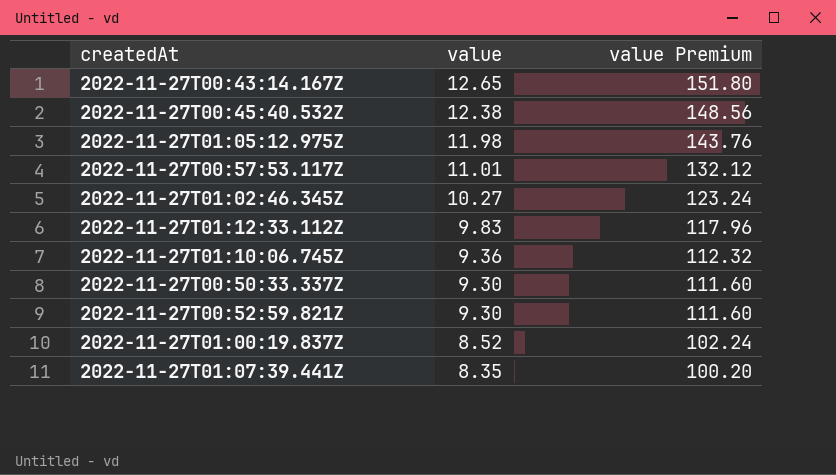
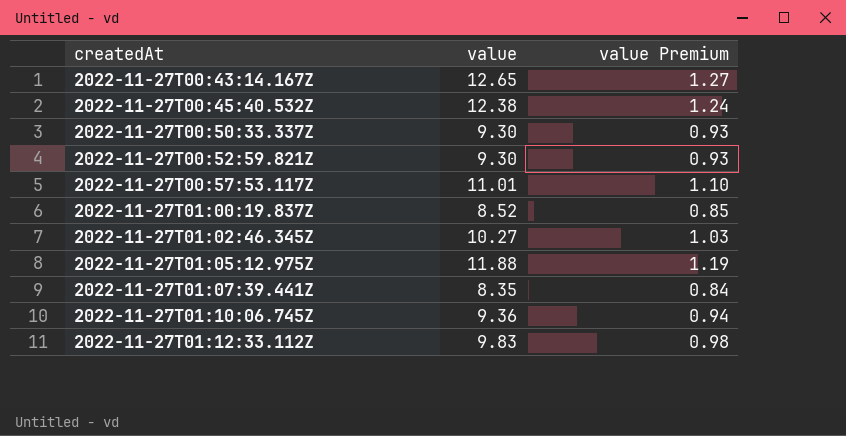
row order: value descending -> createdAt ascending
column value Premium | formula: [value] * 12 -> [value] * 0.1
2022-11-27T01:05:12.975Z | value: 11.98 -> 11.88

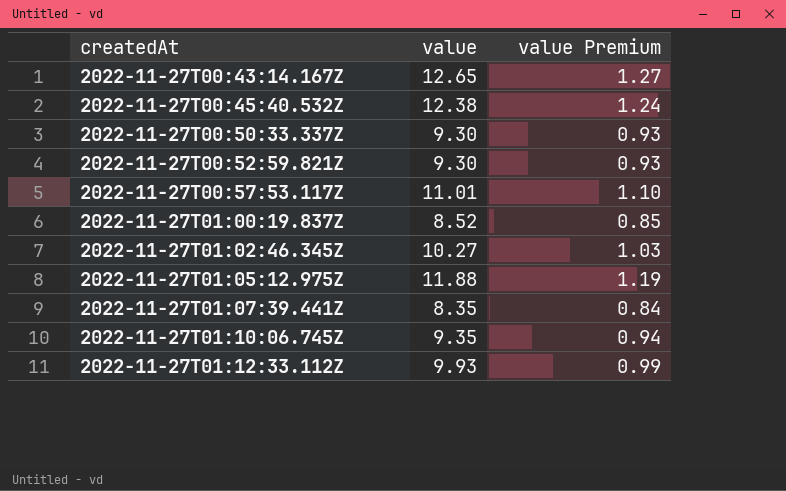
2022-11-27T01:10:06.745Z | value: 9.36 -> 9.35
2022-11-27T01:12:33.112Z | value: 9.83 -> 9.93
2022-11-27T01:12:33.112Z | value Premium: 0.98 -> 0.99

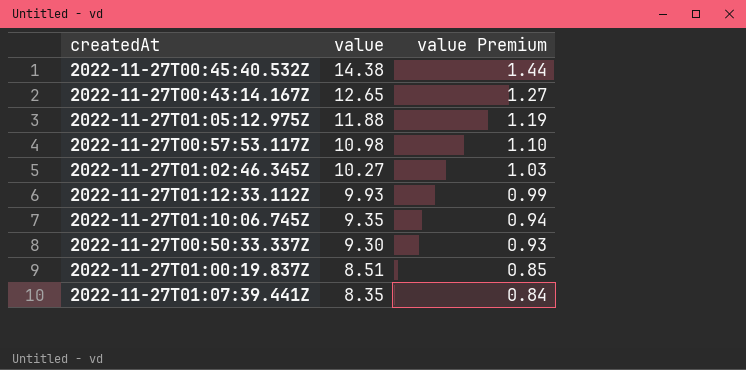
row order: createdAt ascending -> value descending
row 2022-11-27T00:52:59.821Z: 9.30 | 0.93 -> none
2022-11-27T00:45:40.532Z | value: 12.38 -> 14.38
2022-11-27T00:45:40.532Z | value Premium: 1.24 -> 1.44
2022-11-27T00:57:53.117Z | value: 11.01 -> 10.98
2022-11-27T01:00:19.837Z | value: 8.52 -> 8.51

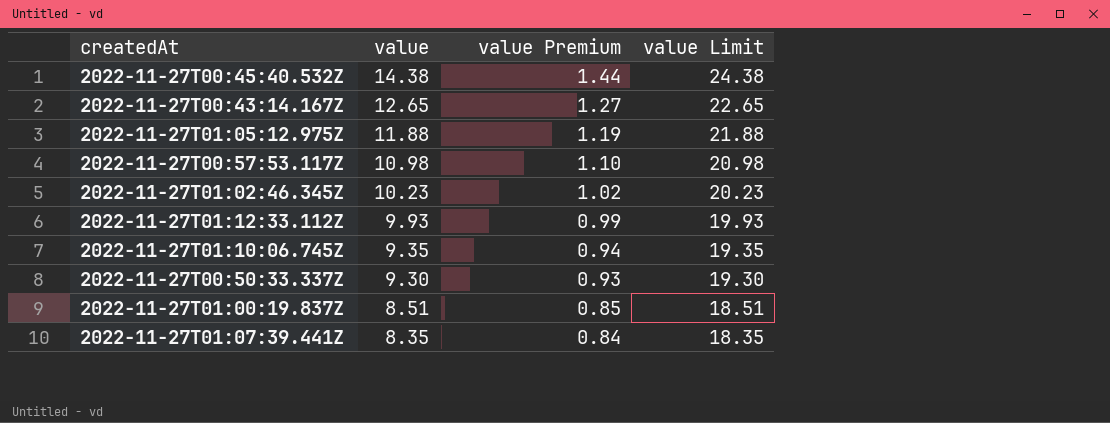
column value Limit | formula: none -> [value] + 10
2022-11-27T01:02:46.345Z | value: 10.27 -> 10.23
2022-11-27T01:02:46.345Z | value Premium: 1.03 -> 1.02

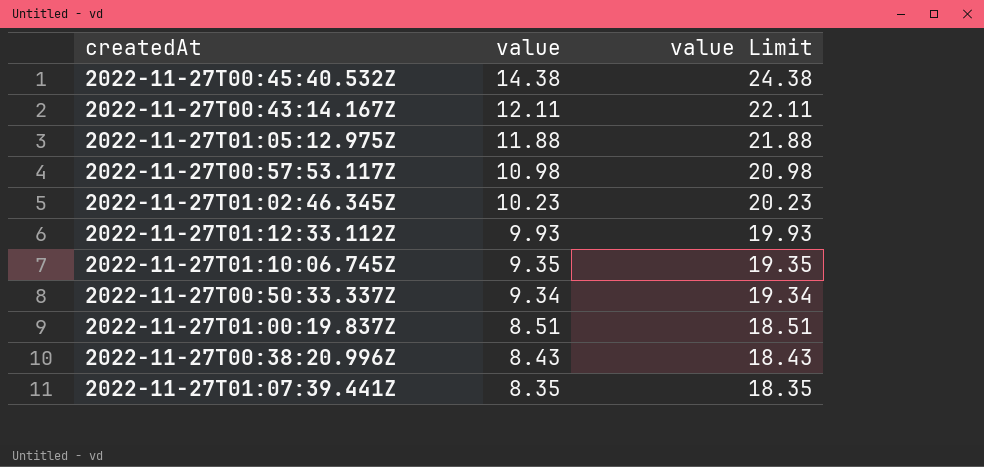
column value Premium | formula: [value] * 0.1 -> none
2022-11-27T00:43:14.167Z | value: 12.65 -> 12.11
2022-11-27T00:43:14.167Z | value Limit: 22.65 -> 22.11
2022-11-27T00:50:33.337Z | value: 9.30 -> 9.34
2022-11-27T00:50:33.337Z | value Limit: 19.30 -> 19.34
row 2022-11-27T00:38:20.996Z: none -> 8.43 | 18.43

